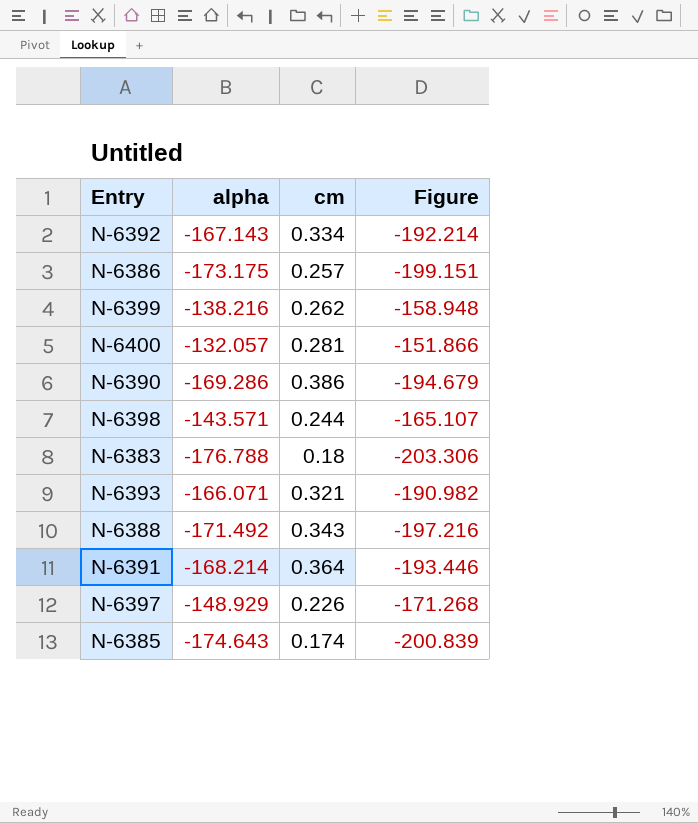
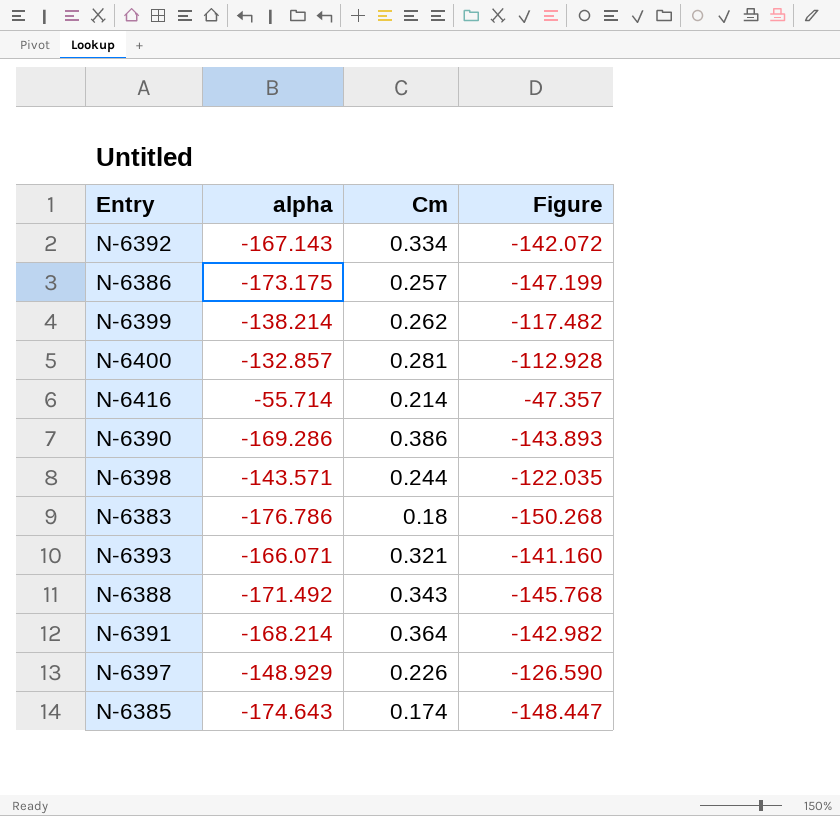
column name: cm -> Cm
column Figure | formula: [alpha] * 1.15 -> [alpha] * 0.85
N-6399 | alpha: -138.216 -> -138.214
N-6400 | alpha: -132.057 -> -132.857
row N-6416: none -> -55.714 | 0.214 | -47.357
N-6383 | alpha: -176.788 -> -176.786

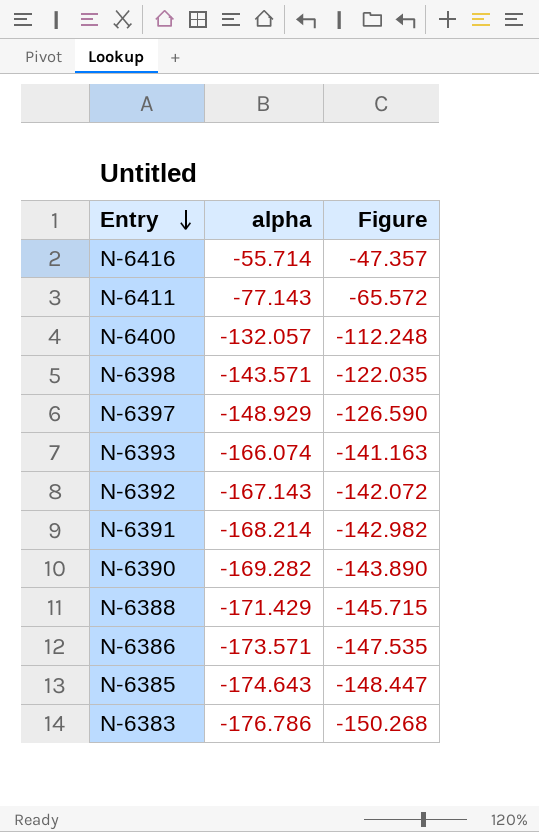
row order: none -> Entry descending
column Cm | position: 3 -> none
row N-6399: -138.214 | 0.262 | -117.482 -> none
row N-6411: none -> -77.143 | -65.572
N-6400 | alpha: -132.857 -> -132.057
N-6400 | Figure: -112.928 -> -112.248
N-6393 | alpha: -166.071 -> -166.074
N-6393 | Figure: -141.160 -> -141.163
N-6390 | alpha: -169.286 -> -169.282
N-6390 | Figure: -143.893 -> -143.890
N-6388 | alpha: -171.492 -> -171.429
N-6388 | Figure: -145.768 -> -145.715
N-6386 | alpha: -173.175 -> -173.571
N-6386 | Figure: -147.199 -> -147.535

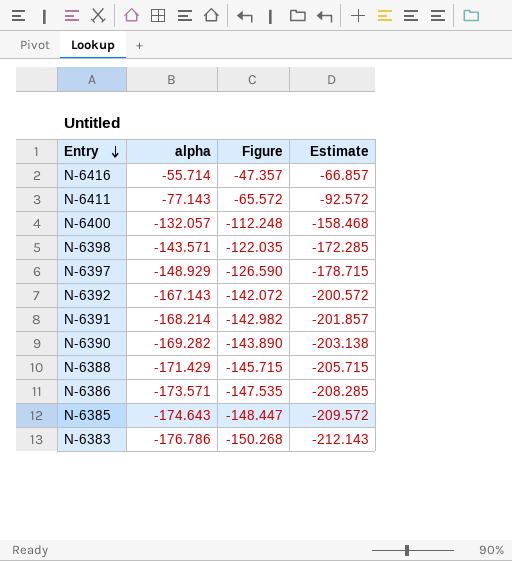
column Estimate | formula: none -> [alpha] * 1.2
row N-6393: -166.074 | -141.163 -> none

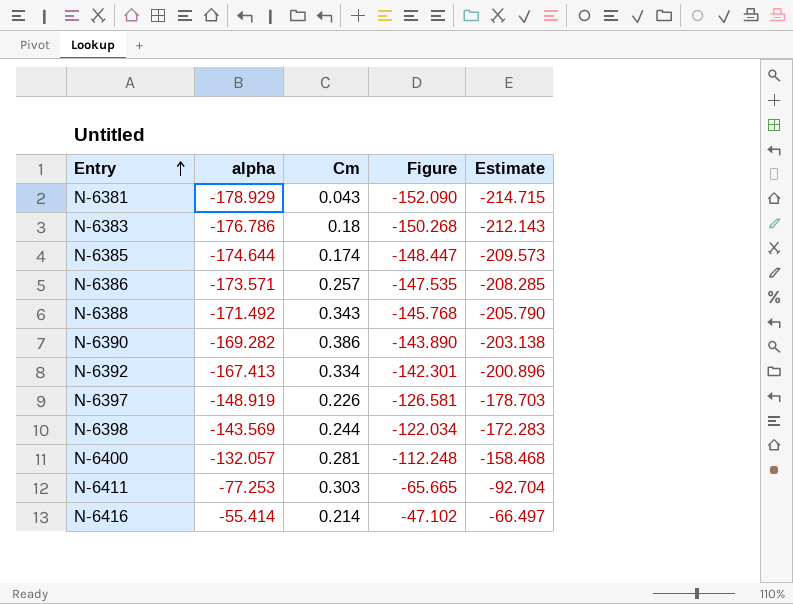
row order: Entry descending -> Entry ascending
column Cm | position: none -> 3
row N-6391: -168.214 | -142.982 | -201.857 -> none
row N-6381: none -> -178.929 | 0.043 | -152.090 | -214.715
N-6385 | alpha: -174.643 -> -174.644
N-6385 | Estimate: -209.572 -> -209.573
N-6388 | alpha: -171.429 -> -171.492
N-6388 | Figure: -145.715 -> -145.768
N-6388 | Estimate: -205.715 -> -205.790
N-6392 | alpha: -167.143 -> -167.413
N-6392 | Figure: -142.072 -> -142.301
N-6392 | Estimate: -200.572 -> -200.896
N-6397 | alpha: -148.929 -> -148.919
N-6397 | Figure: -126.590 -> -126.581
N-6397 | Estimate: -178.715 -> -178.703
N-6398 | alpha: -143.571 -> -143.569
N-6398 | Figure: -122.035 -> -122.034
N-6398 | Estimate: -172.285 -> -172.283
N-6411 | alpha: -77.143 -> -77.253
N-6411 | Figure: -65.572 -> -65.665
N-6411 | Estimate: -92.572 -> -92.704
N-6416 | alpha: -55.714 -> -55.414
N-6416 | Figure: -47.357 -> -47.102
N-6416 | Estimate: -66.857 -> -66.497

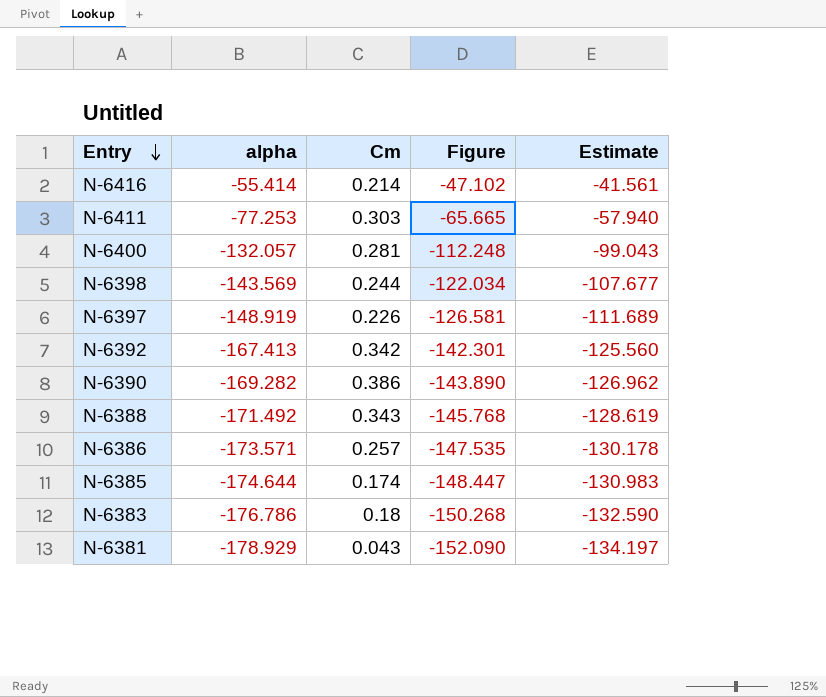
row order: Entry ascending -> Entry descending
column Estimate | formula: [alpha] * 1.2 -> [alpha] * 0.75
N-6392 | Cm: 0.334 -> 0.342

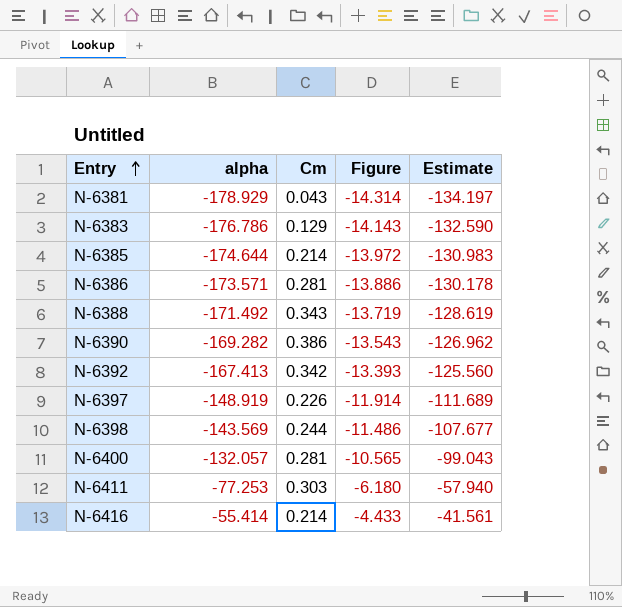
row order: Entry descending -> Entry ascending
column Figure | formula: [alpha] * 0.85 -> [alpha] * 0.08
N-6383 | Cm: 0.18 -> 0.129
N-6385 | Cm: 0.174 -> 0.214
N-6386 | Cm: 0.257 -> 0.281

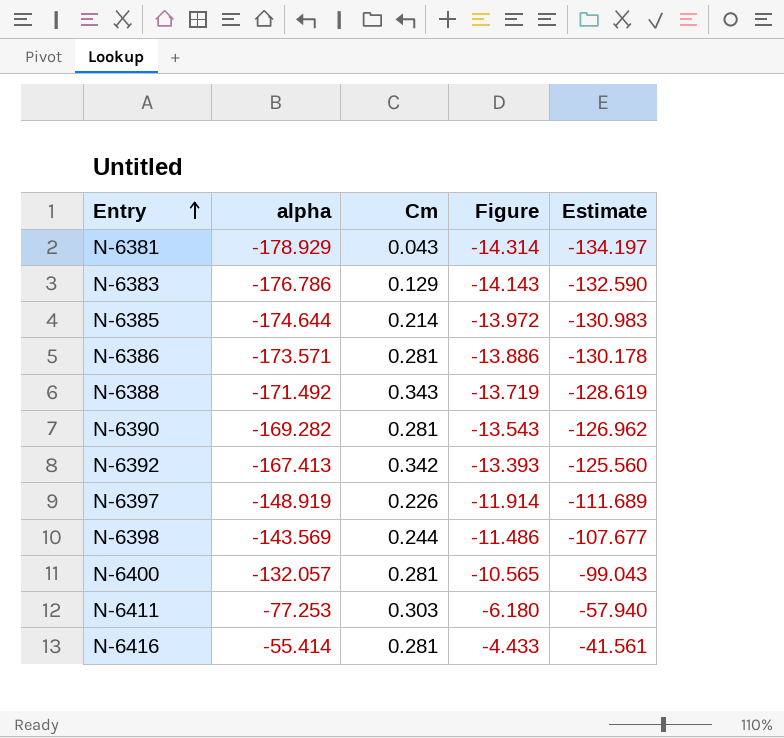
N-6390 | Cm: 0.386 -> 0.281
N-6416 | Cm: 0.214 -> 0.281

